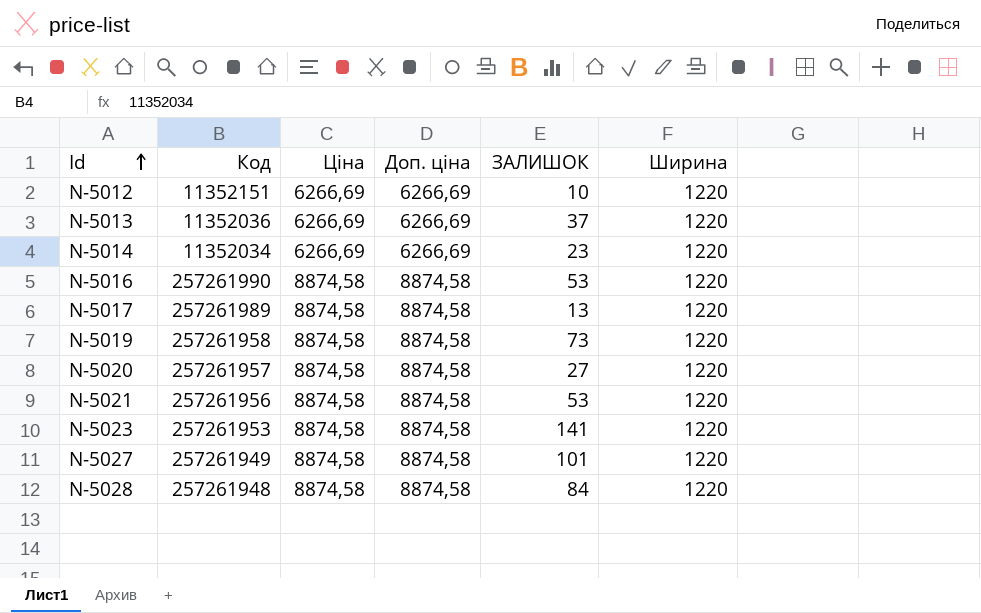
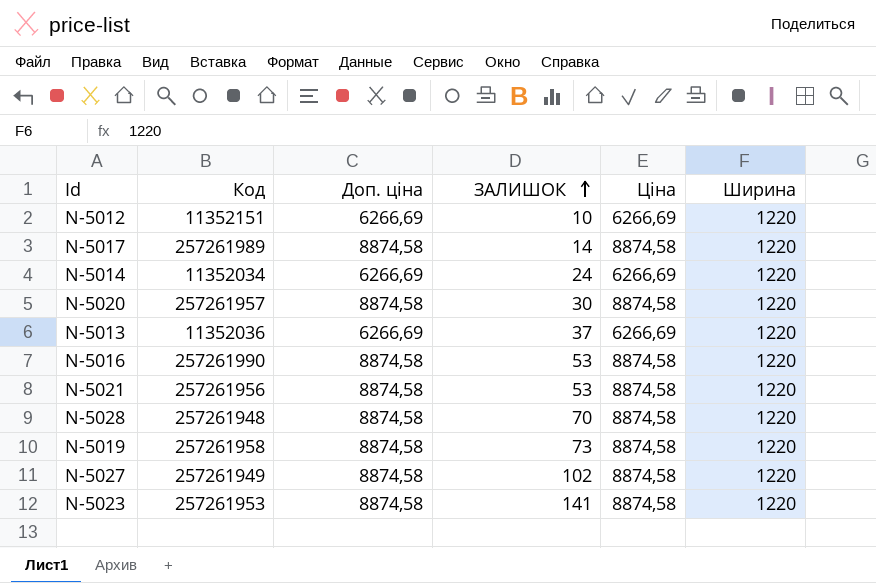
row order: Id ascending -> ЗАЛИШОК ascending
column Ціна | position: 3 -> 5
N-5017 | ЗАЛИШОК: 13 -> 14
N-5014 | ЗАЛИШОК: 23 -> 24
N-5020 | ЗАЛИШОК: 27 -> 30
N-5028 | ЗАЛИШОК: 84 -> 70
N-5027 | ЗАЛИШОК: 101 -> 102

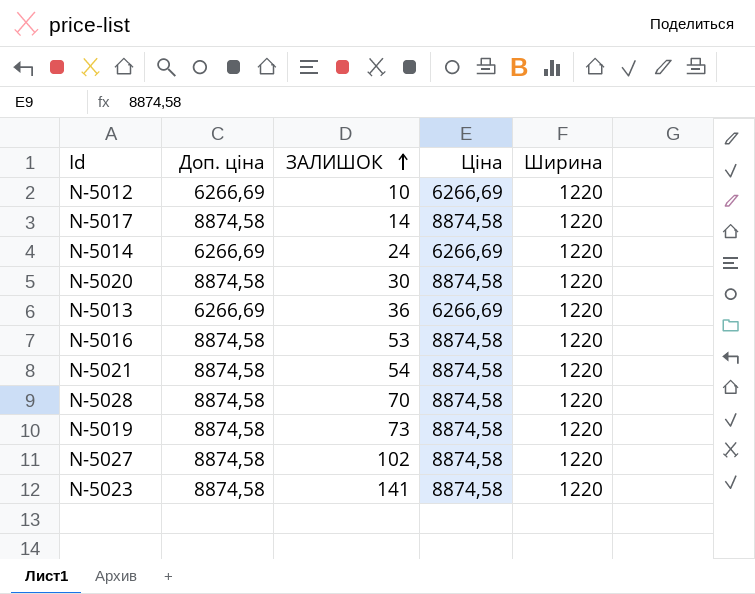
column Код | position: 2 -> none
N-5013 | ЗАЛИШОК: 37 -> 36
N-5021 | ЗАЛИШОК: 53 -> 54

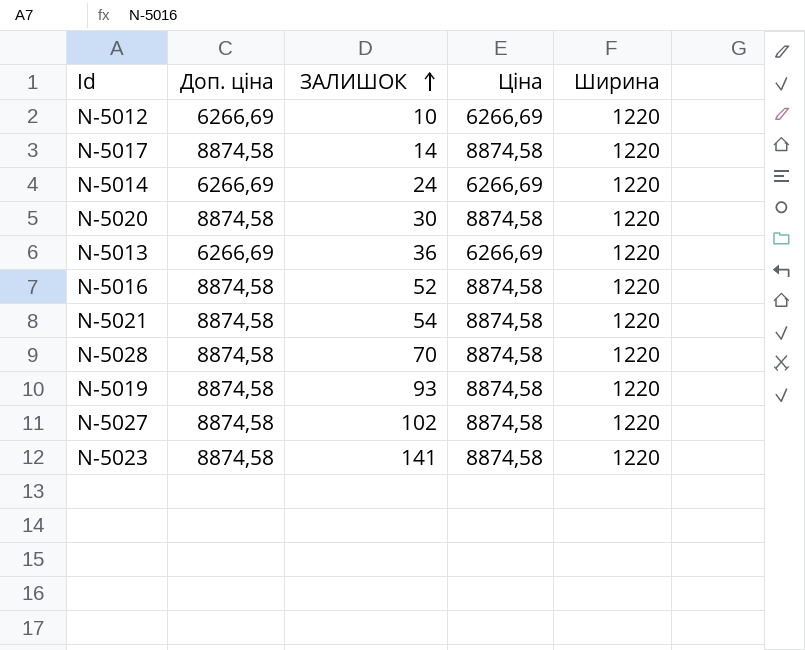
N-5016 | ЗАЛИШОК: 53 -> 52
N-5019 | ЗАЛИШОК: 73 -> 93

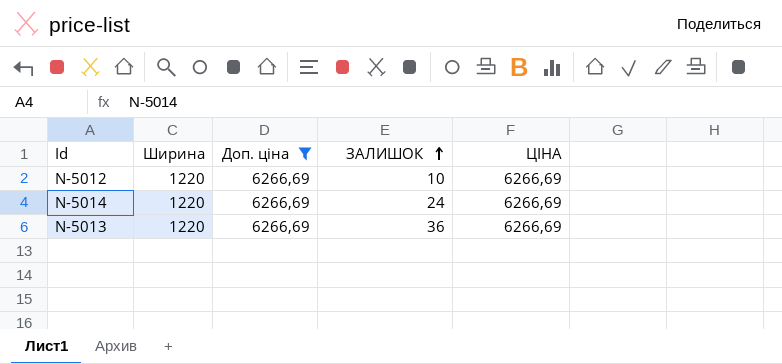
filter: none -> Доп. ціна = 6266,69
column Ширина | position: 5 -> 2
column name: Ціна -> ЦІНА

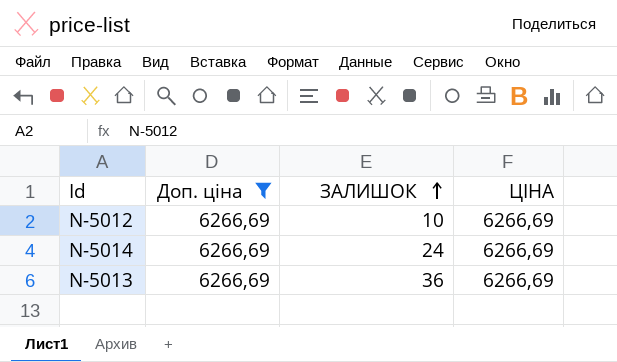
column Ширина | position: 2 -> none

